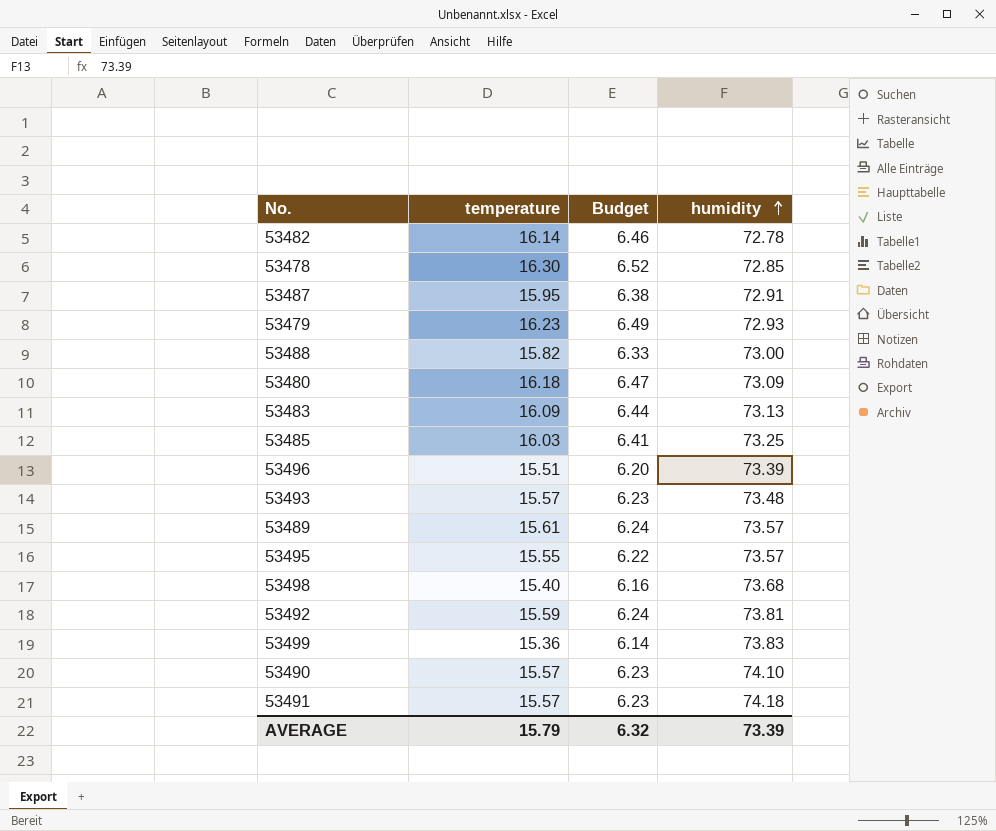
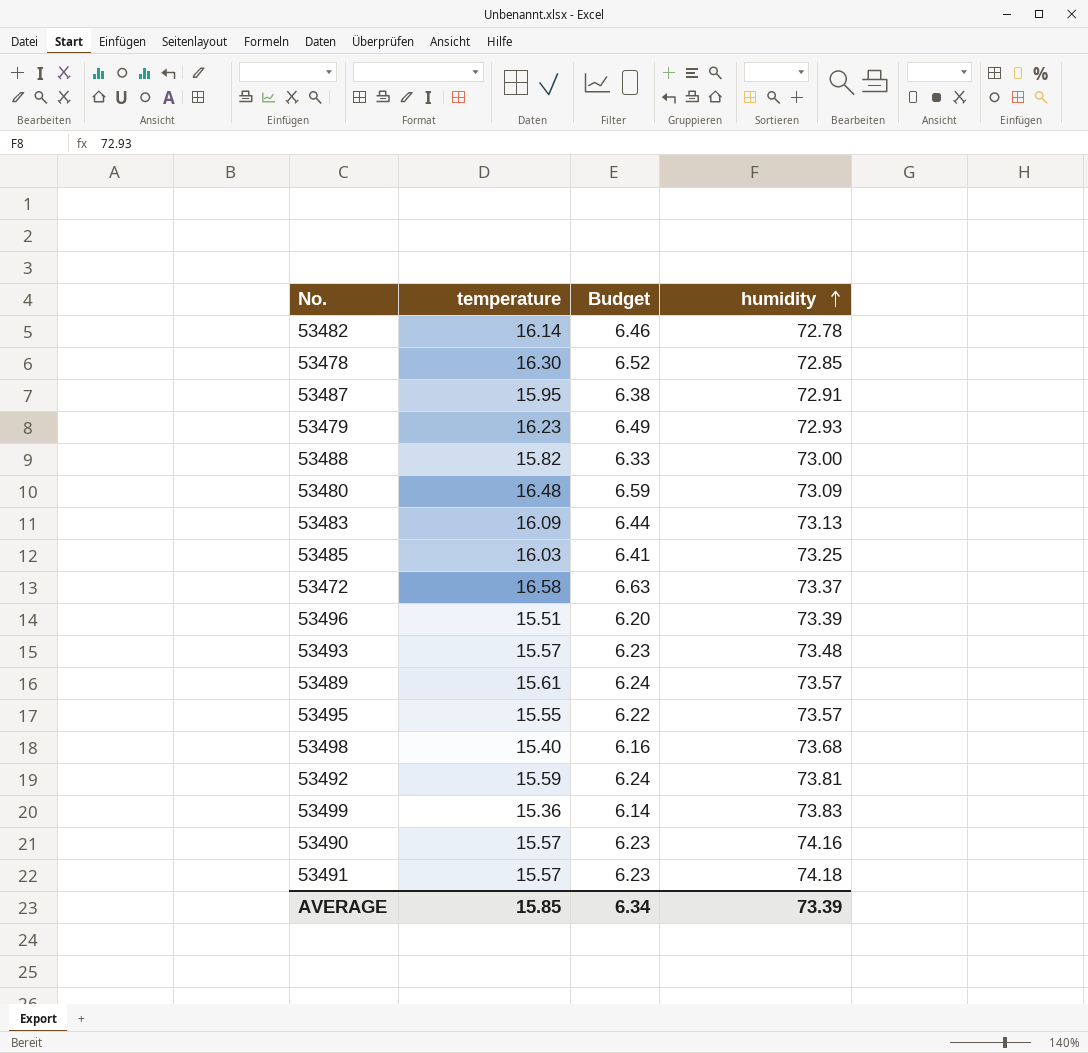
53480 | temperature: 16.18 -> 16.48
53480 | Budget: 6.47 -> 6.59
row 53472: none -> 16.58 | 6.63 | 73.37
53490 | humidity: 74.10 -> 74.16
AVERAGE | temperature: 15.79 -> 15.85
AVERAGE | Budget: 6.32 -> 6.34

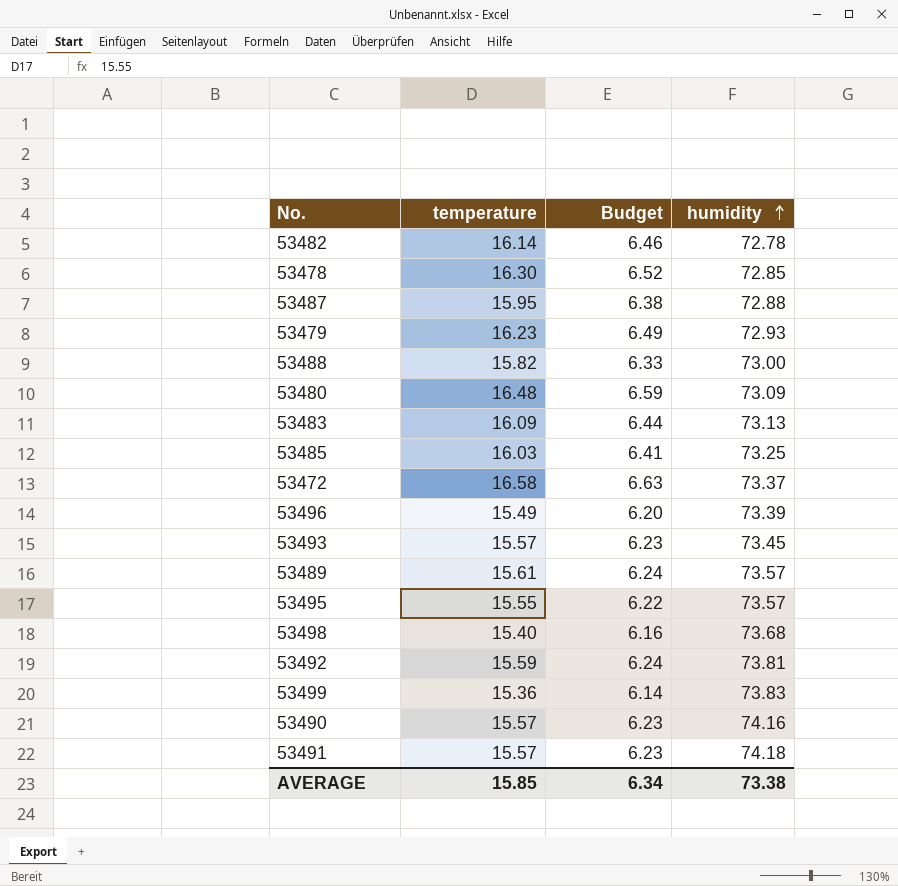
53487 | humidity: 72.91 -> 72.88
53496 | temperature: 15.51 -> 15.49
53493 | humidity: 73.48 -> 73.45
AVERAGE | humidity: 73.39 -> 73.38

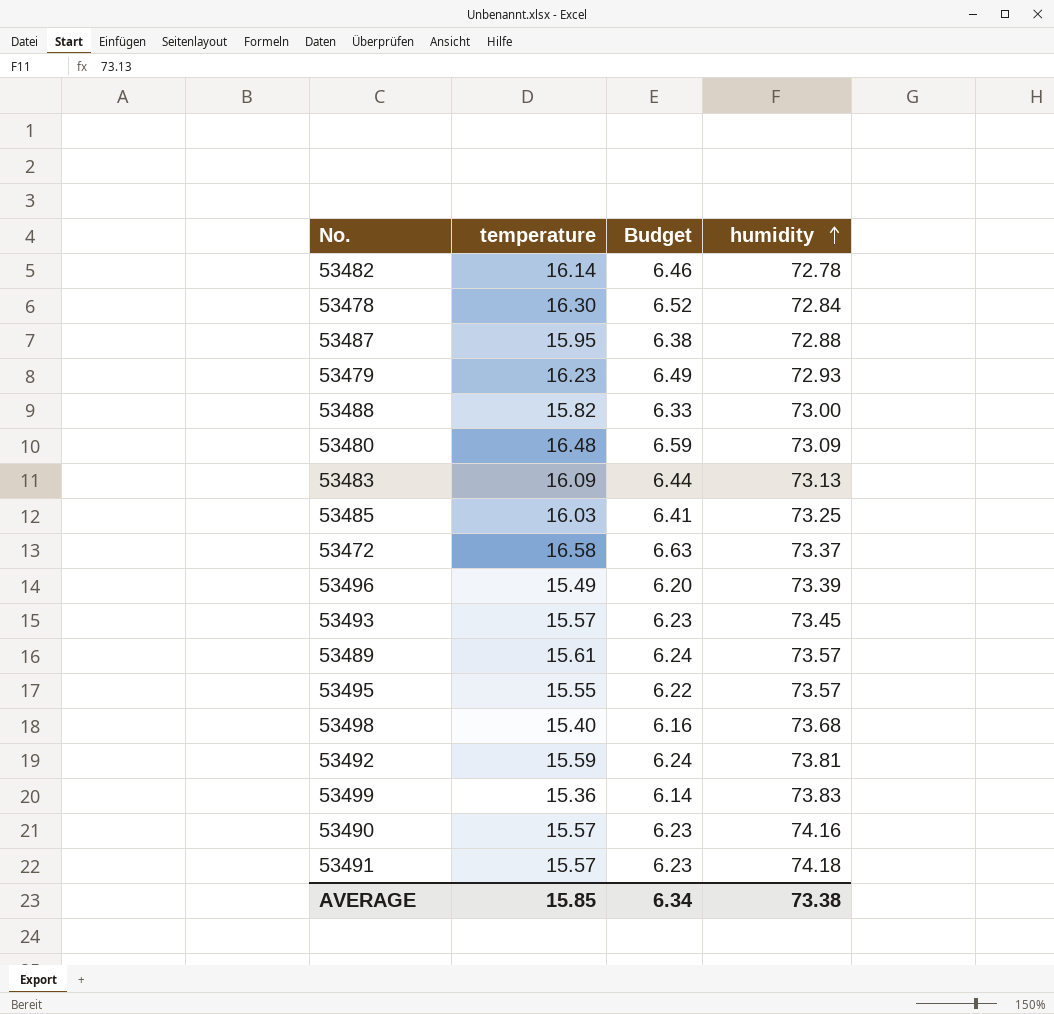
53478 | humidity: 72.85 -> 72.84

